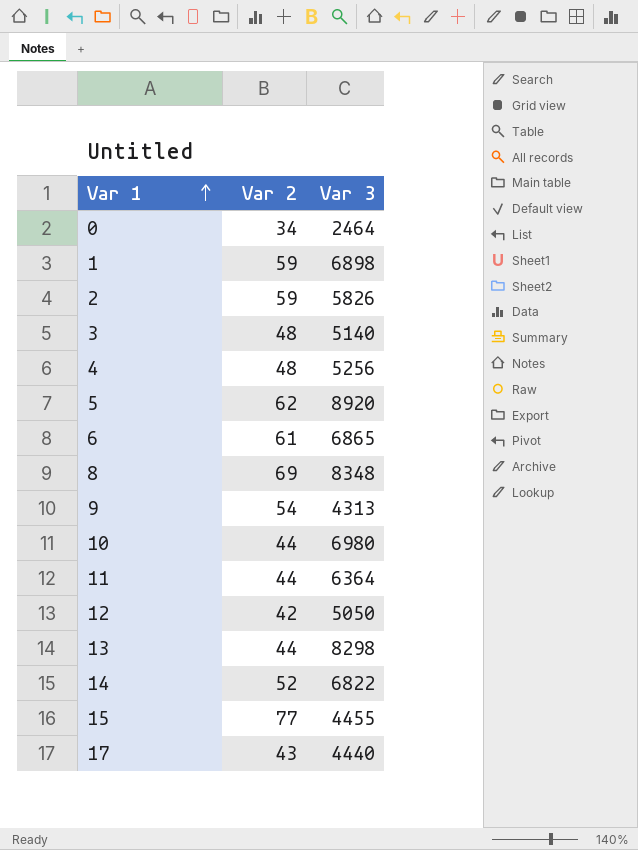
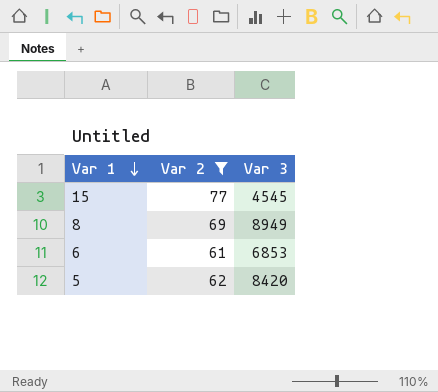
filter: none -> Var 2 >= 61
row order: Var 1 ascending -> Var 1 descending
15 | Var 3: 4455 -> 4545
8 | Var 3: 8348 -> 8949
6 | Var 3: 6865 -> 6853
5 | Var 3: 8920 -> 8420

